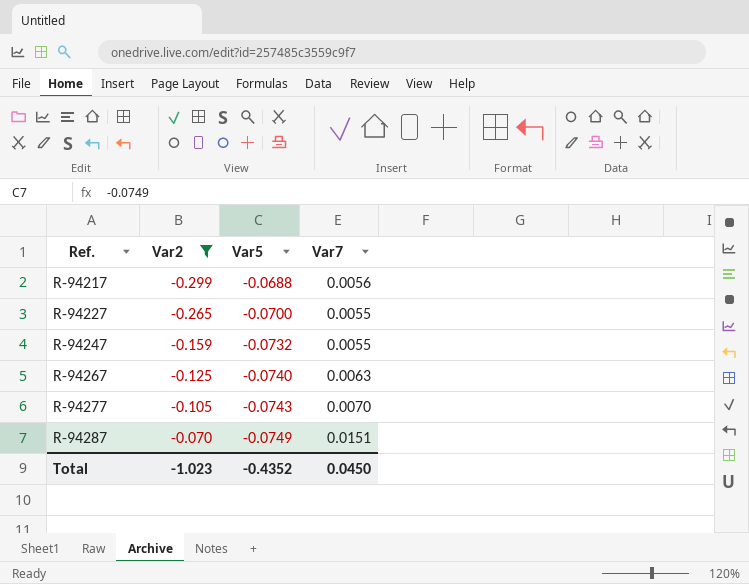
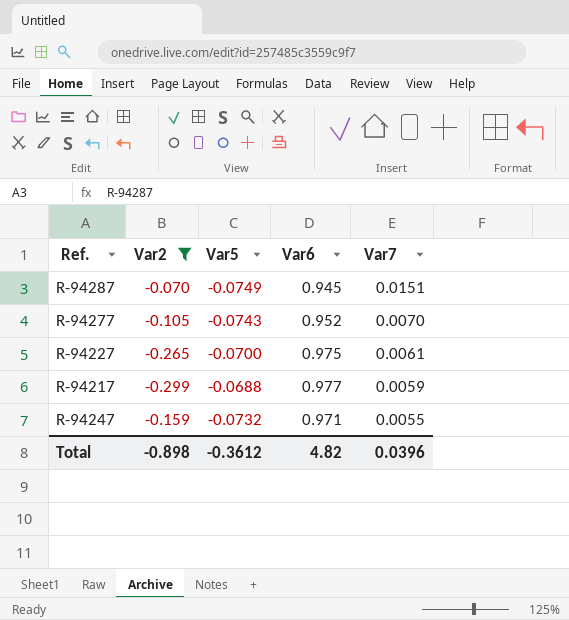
row order: Ref. ascending -> Var7 descending
column Var6 | position: none -> 4
row R-94267: -0.125 | -0.0740 | 0.0063 -> none
R-94227 | Var7: 0.0055 -> 0.0061
R-94217 | Var7: 0.0056 -> 0.0059
Total | Var2: -1.023 -> -0.898
Total | Var5: -0.4352 -> -0.3612
Total | Var7: 0.0450 -> 0.0396

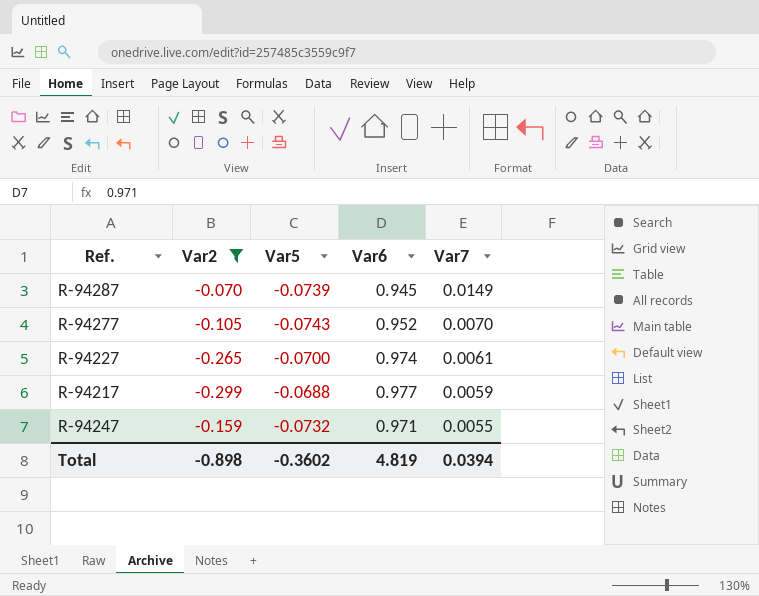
R-94287 | Var5: -0.0749 -> -0.0739
R-94287 | Var7: 0.0151 -> 0.0149
R-94227 | Var6: 0.975 -> 0.974
Total | Var5: -0.3612 -> -0.3602
Total | Var6: 4.82 -> 4.819
Total | Var7: 0.0396 -> 0.0394

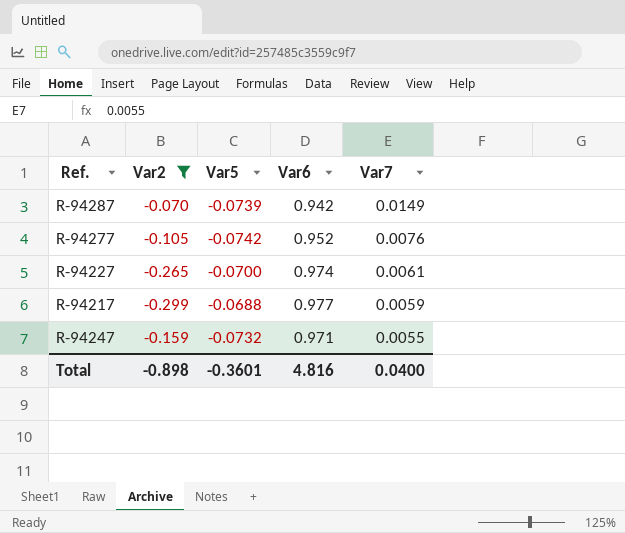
R-94287 | Var6: 0.945 -> 0.942
R-94277 | Var5: -0.0743 -> -0.0742
R-94277 | Var7: 0.0070 -> 0.0076
Total | Var5: -0.3602 -> -0.3601
Total | Var6: 4.819 -> 4.816
Total | Var7: 0.0394 -> 0.0400

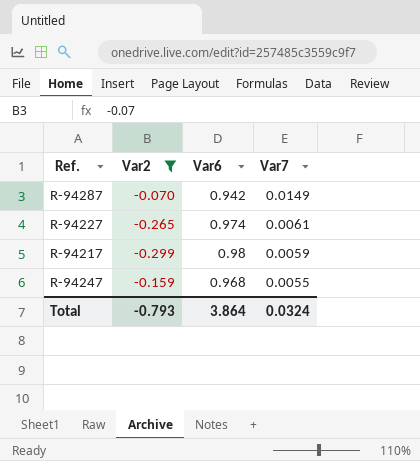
column Var5 | position: 3 -> none
row R-94277: -0.105 | -0.0742 | 0.952 | 0.0076 -> none
R-94217 | Var6: 0.977 -> 0.98
R-94247 | Var6: 0.971 -> 0.968
Total | Var2: -0.898 -> -0.793
Total | Var6: 4.816 -> 3.864
Total | Var7: 0.0400 -> 0.0324

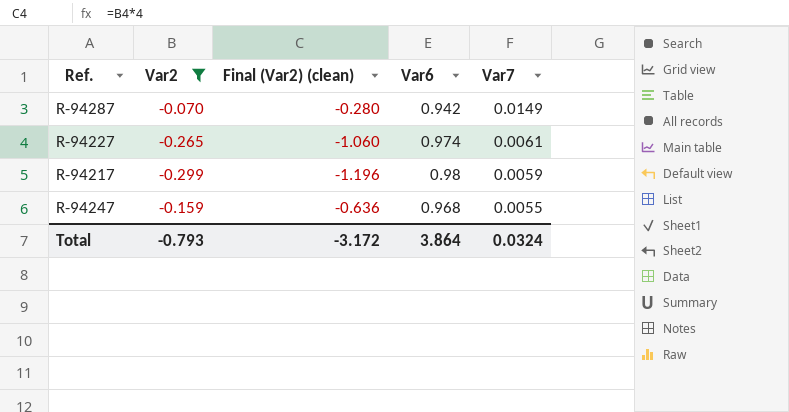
column Final (Var2) (clean) | formula: none -> [Var2] * 4

